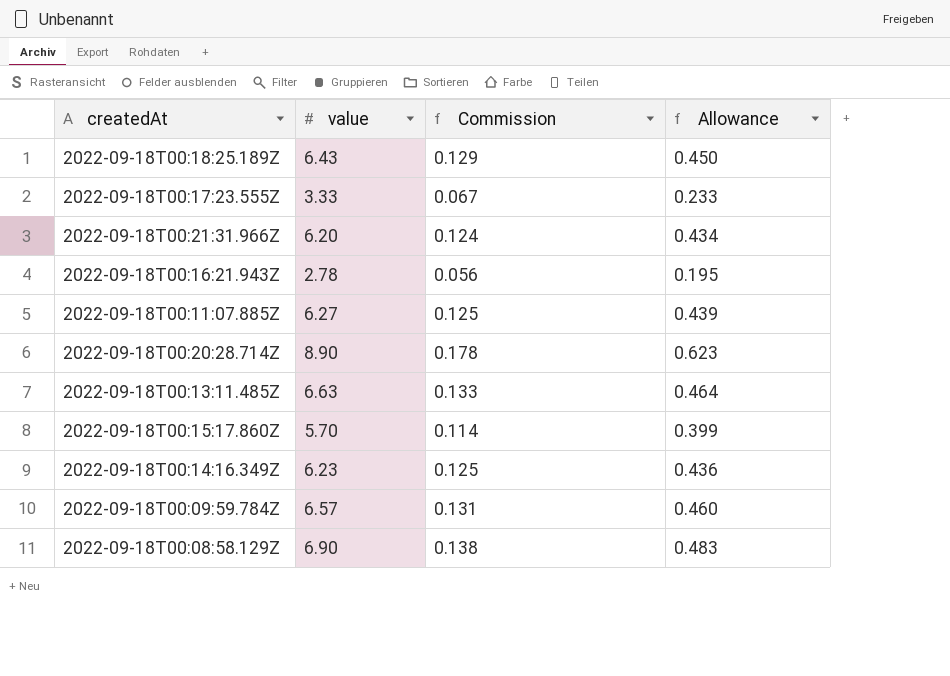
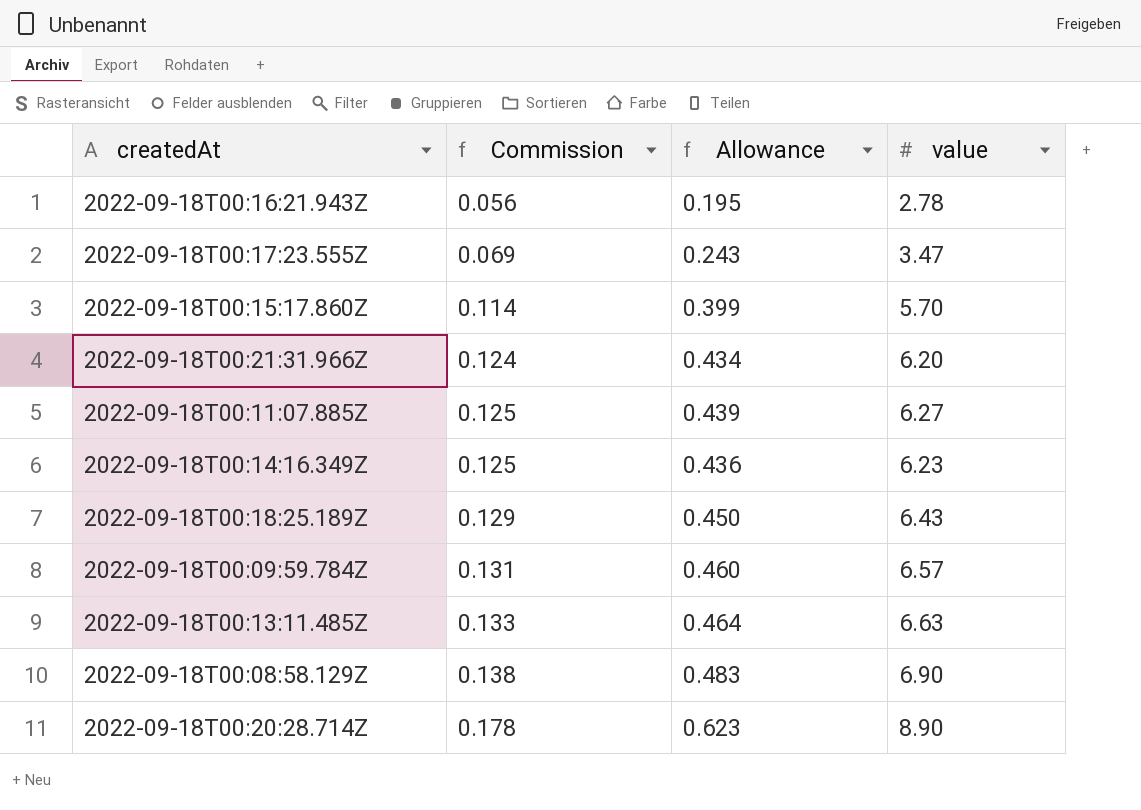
row order: none -> Commission ascending
column value | position: 2 -> 4
2022-09-18T00:17:23.555Z | Commission: 0.067 -> 0.069
2022-09-18T00:17:23.555Z | Allowance: 0.233 -> 0.243
2022-09-18T00:17:23.555Z | value: 3.33 -> 3.47

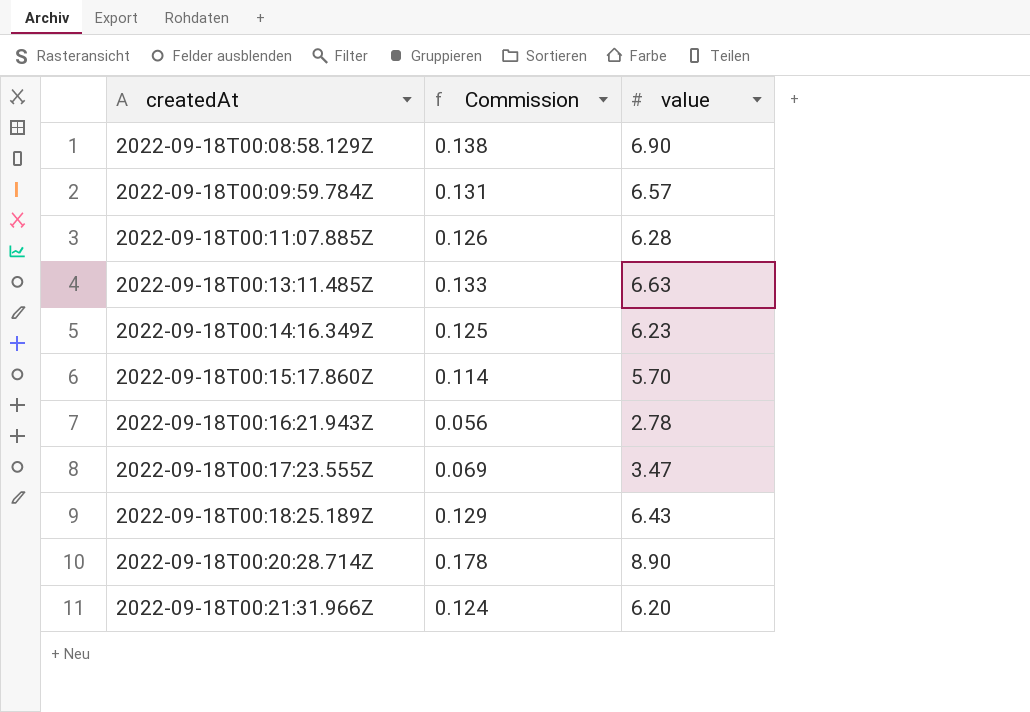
row order: Commission ascending -> createdAt ascending
column Allowance | formula: [value] * 0.07 -> none
2022-09-18T00:11:07.885Z | Commission: 0.125 -> 0.126
2022-09-18T00:11:07.885Z | value: 6.27 -> 6.28

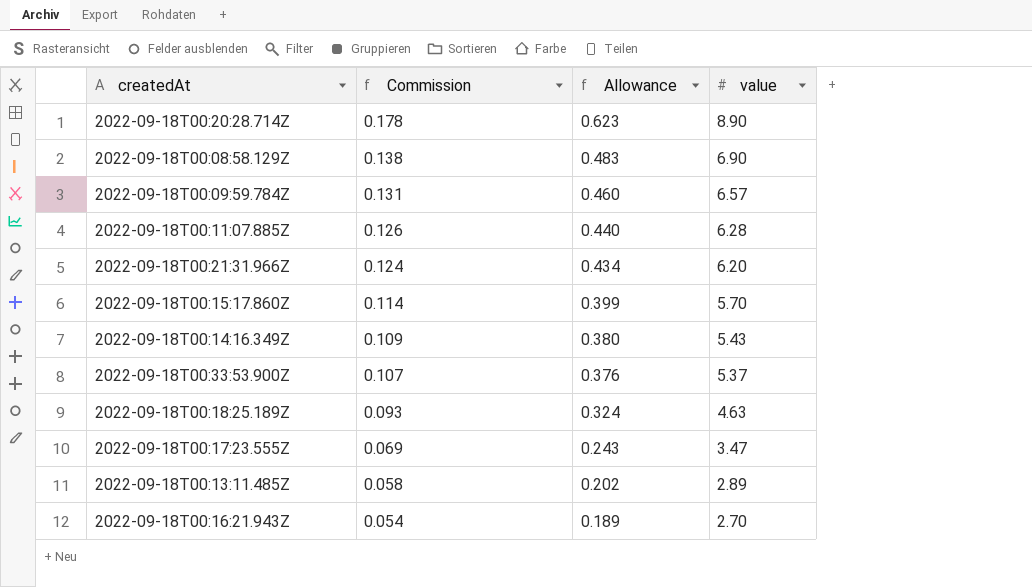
row order: createdAt ascending -> Commission descending
column Allowance | formula: none -> [value] * 0.07
2022-09-18T00:14:16.349Z | Commission: 0.125 -> 0.109
2022-09-18T00:14:16.349Z | value: 6.23 -> 5.43
row 2022-09-18T00:33:53.900Z: none -> 0.107 | 0.376 | 5.37
2022-09-18T00:18:25.189Z | Commission: 0.129 -> 0.093
2022-09-18T00:18:25.189Z | value: 6.43 -> 4.63
2022-09-18T00:13:11.485Z | Commission: 0.133 -> 0.058
2022-09-18T00:13:11.485Z | value: 6.63 -> 2.89
2022-09-18T00:16:21.943Z | Commission: 0.056 -> 0.054
2022-09-18T00:16:21.943Z | value: 2.78 -> 2.70

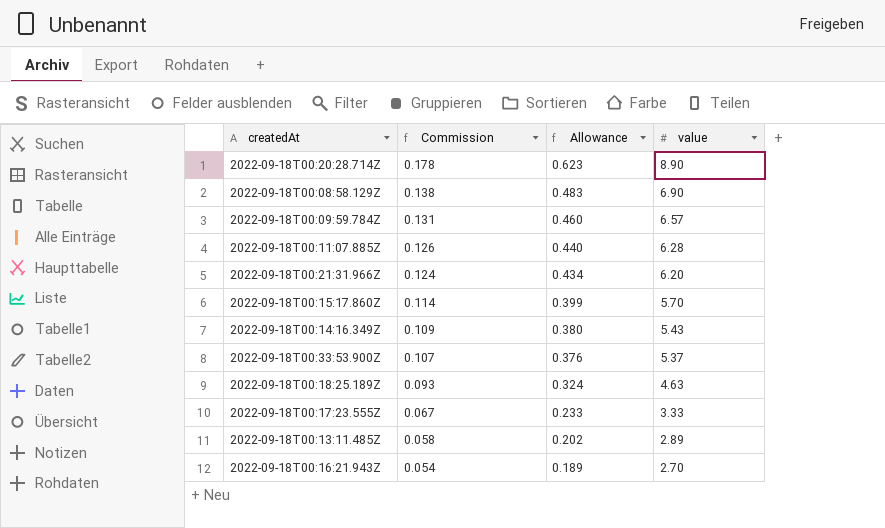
2022-09-18T00:17:23.555Z | Commission: 0.069 -> 0.067
2022-09-18T00:17:23.555Z | Allowance: 0.243 -> 0.233
2022-09-18T00:17:23.555Z | value: 3.47 -> 3.33

